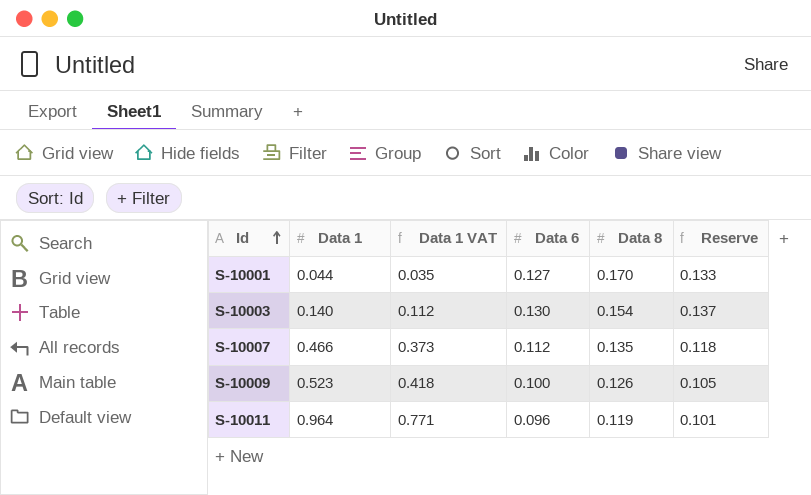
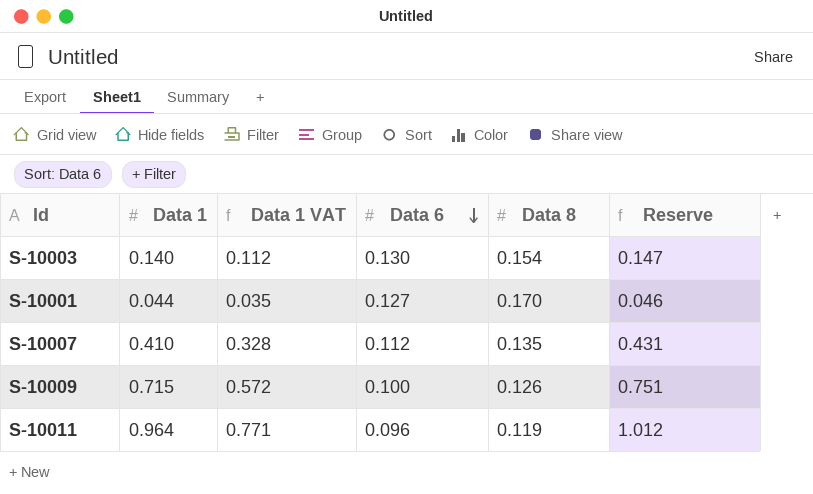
row order: Id ascending -> Data 6 descending
column Reserve | formula: [Data 6] * 1.05 -> [Data 1] * 1.05
S-10007 | Data 1: 0.466 -> 0.410
S-10007 | Data 1 VAT: 0.373 -> 0.328
S-10009 | Data 1: 0.523 -> 0.715
S-10009 | Data 1 VAT: 0.418 -> 0.572

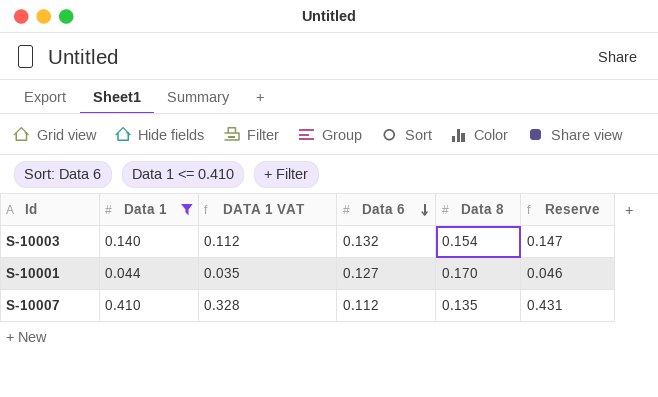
filter: none -> Data 1 <= 0.410
column name: Data 1 VAT -> DATA 1 VAT
S-10003 | Data 6: 0.130 -> 0.132

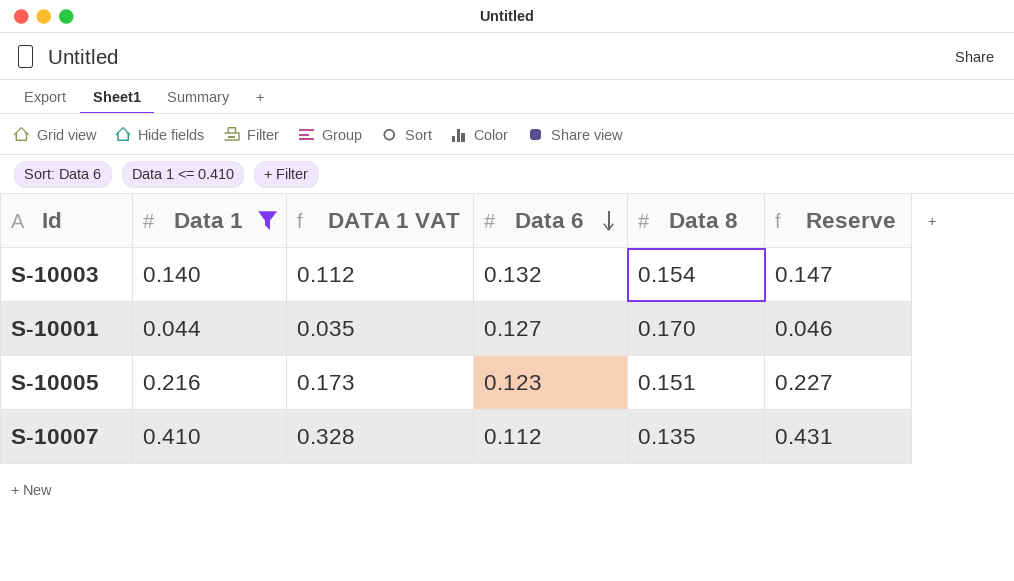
row S-10005: none -> 0.216 | 0.173 | 0.123 | 0.151 | 0.227

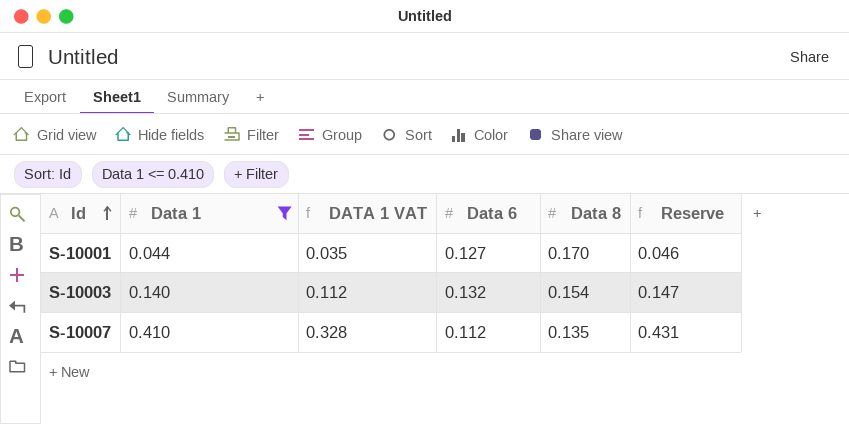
row order: Data 6 descending -> Id ascending
row S-10005: 0.216 | 0.173 | 0.123 | 0.151 | 0.227 -> none

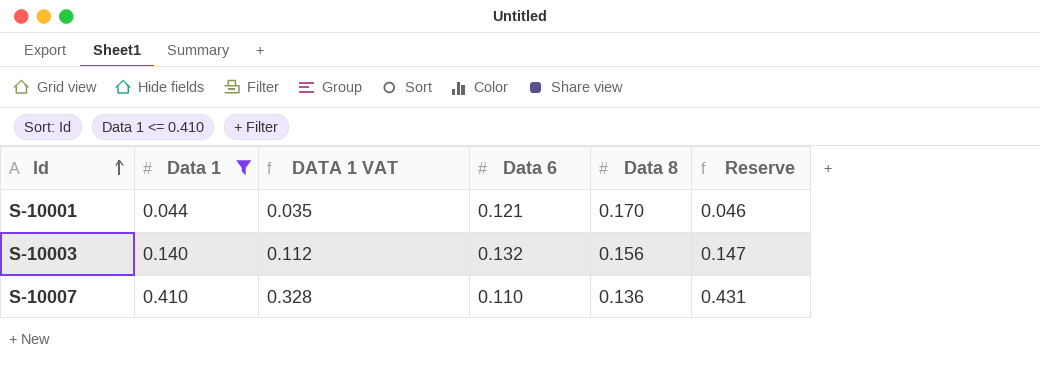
S-10001 | Data 6: 0.127 -> 0.121
S-10003 | Data 8: 0.154 -> 0.156
S-10007 | Data 6: 0.112 -> 0.110
S-10007 | Data 8: 0.135 -> 0.136

